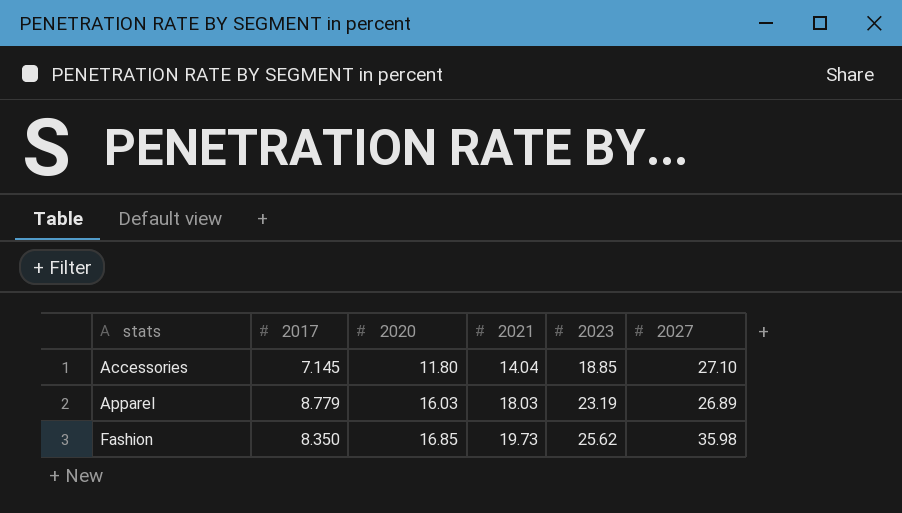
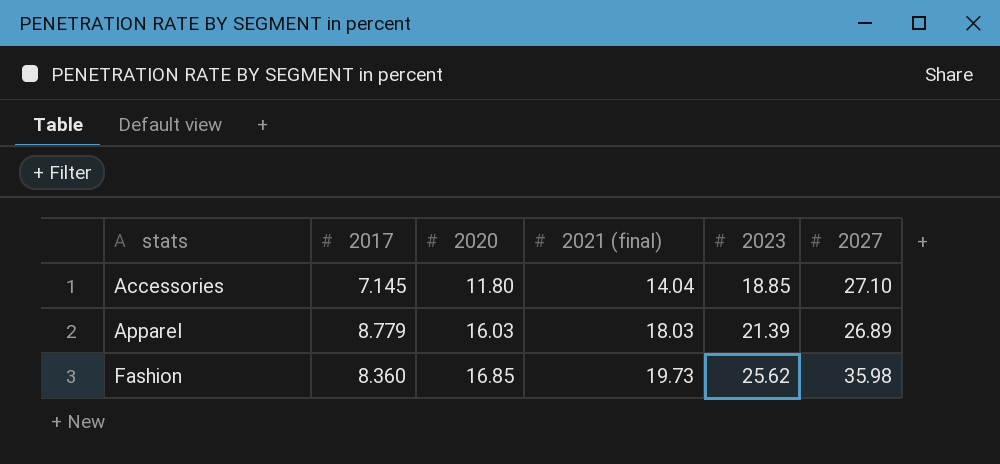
column name: 2021 -> 2021 (final)
Apparel | 2023: 23.19 -> 21.39
Fashion | 2017: 8.350 -> 8.360

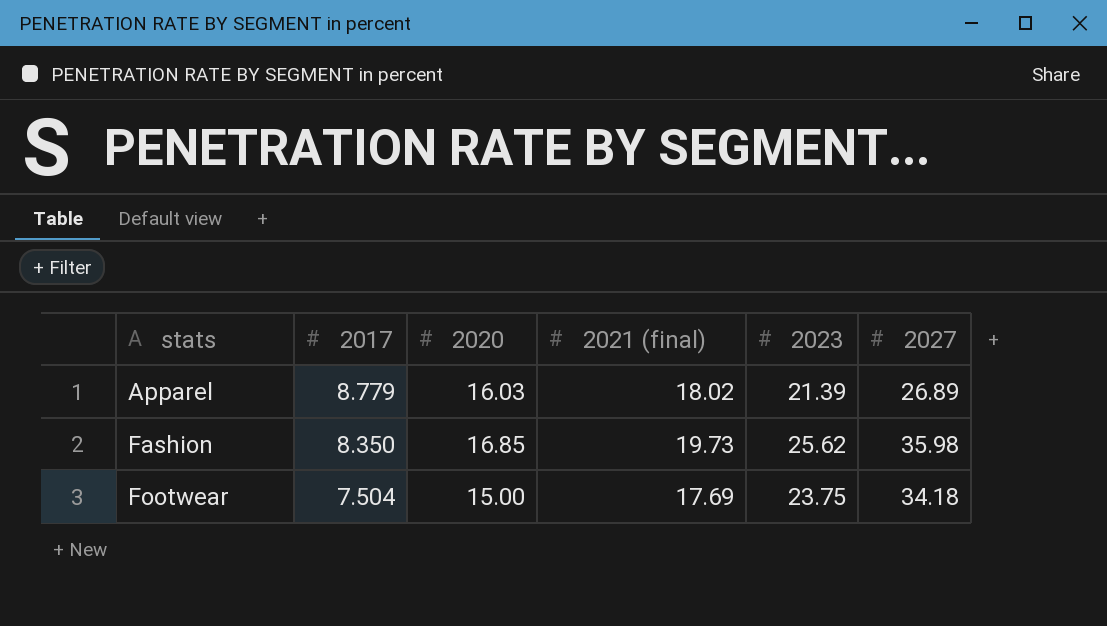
row Accessories: 7.145 | 11.80 | 14.04 | 18.85 | 27.10 -> none
Apparel | 2021 (final): 18.03 -> 18.02
Fashion | 2017: 8.360 -> 8.350
row Footwear: none -> 7.504 | 15.00 | 17.69 | 23.75 | 34.18

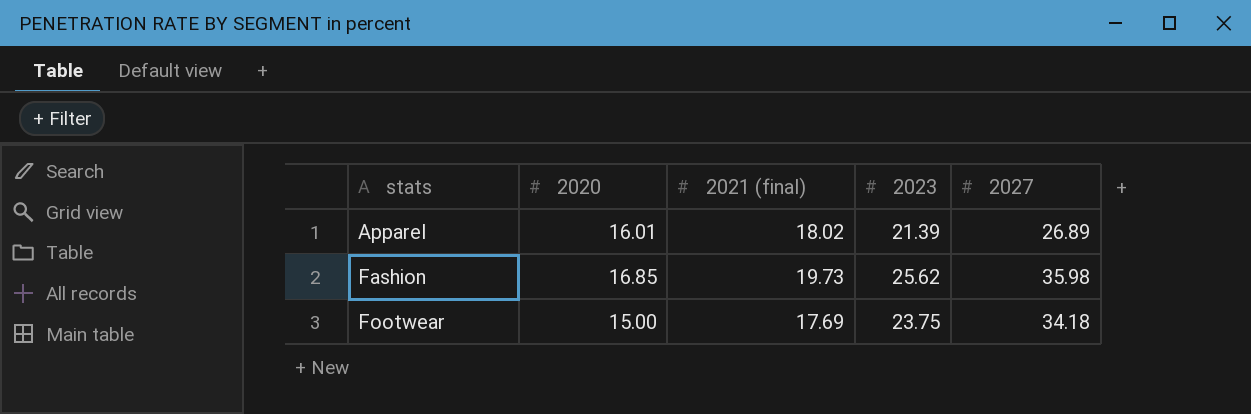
column 2017 | position: 2 -> none
Apparel | 2020: 16.03 -> 16.01

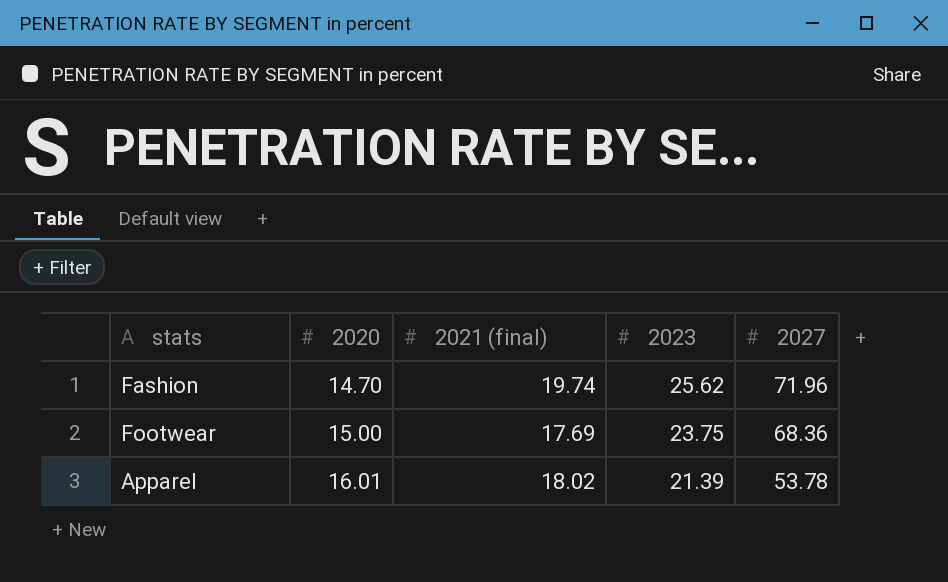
row order: stats ascending -> 2020 ascending
Fashion | 2020: 16.85 -> 14.70
Fashion | 2021 (final): 19.73 -> 19.74
Fashion | 2027: 35.98 -> 71.96
Footwear | 2027: 34.18 -> 68.36
Apparel | 2027: 26.89 -> 53.78

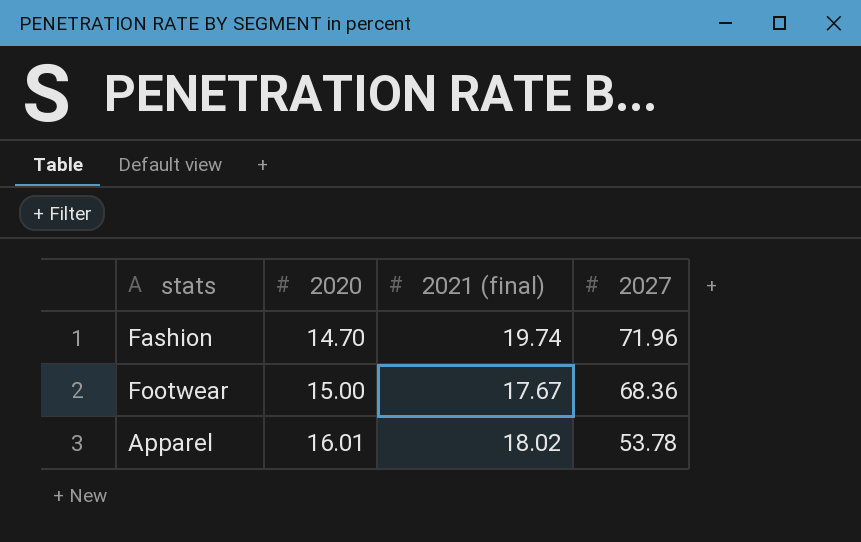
column 2023 | position: 4 -> none
Footwear | 2021 (final): 17.69 -> 17.67

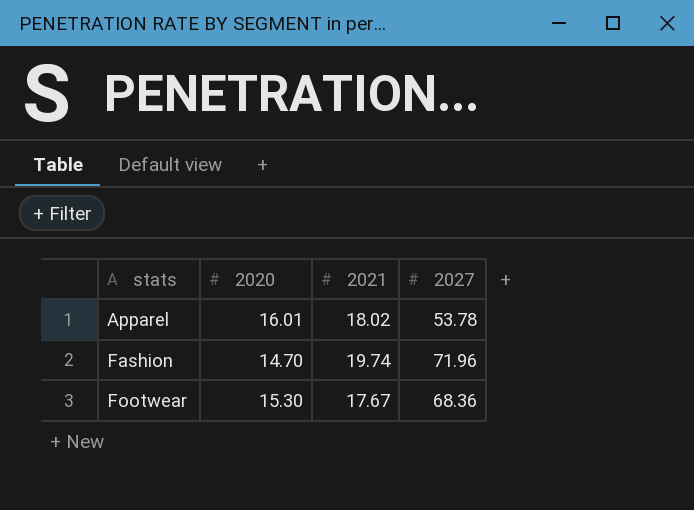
row order: 2020 ascending -> stats ascending
column name: 2021 (final) -> 2021
Footwear | 2020: 15.00 -> 15.30

